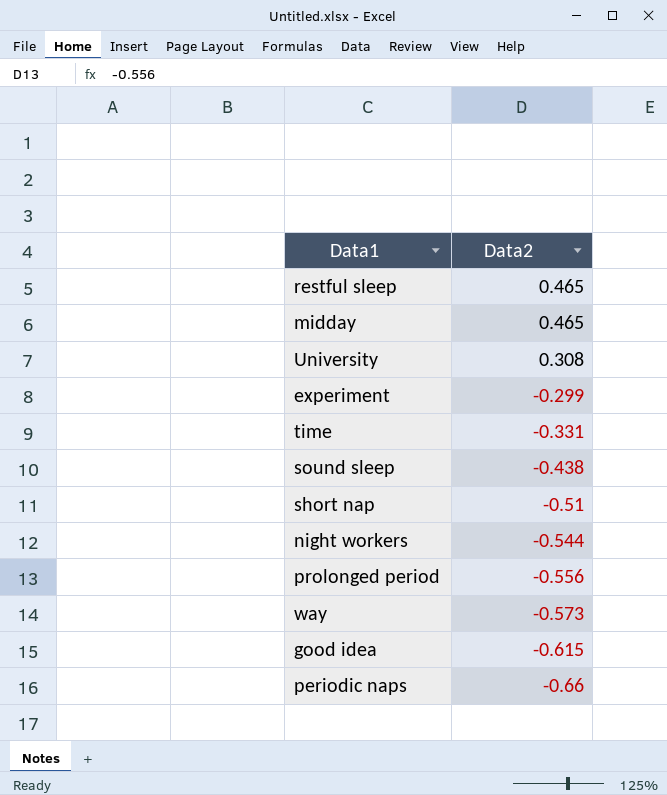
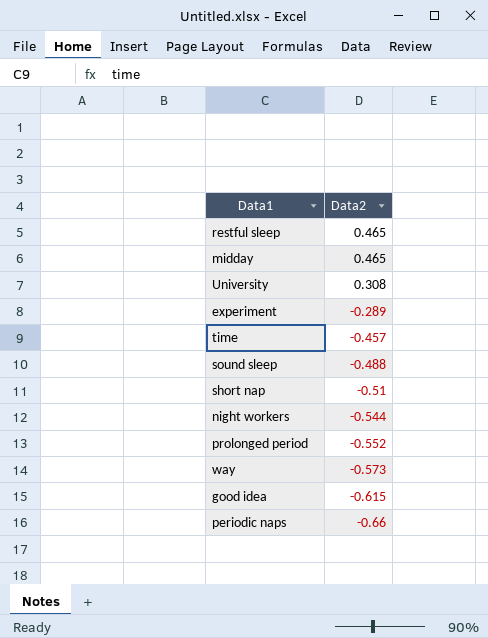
experiment | Data2: -0.299 -> -0.289
time | Data2: -0.331 -> -0.457
sound sleep | Data2: -0.438 -> -0.488
prolonged period | Data2: -0.556 -> -0.552

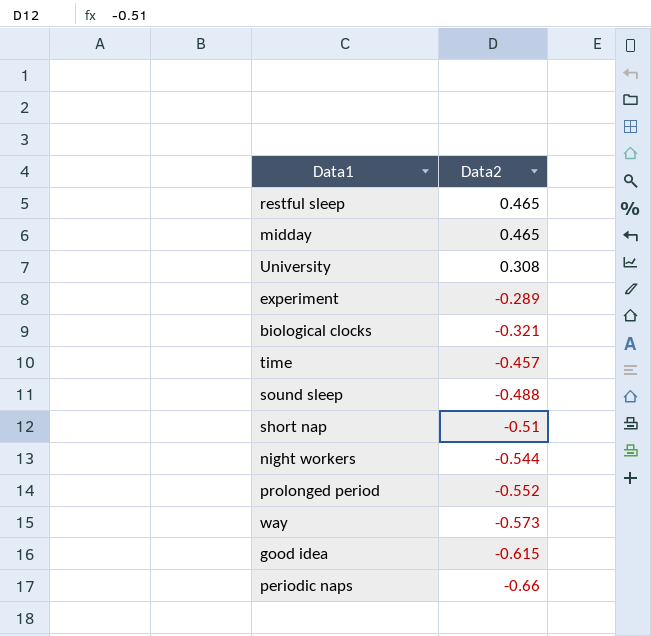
row biological clocks: none -> -0.321

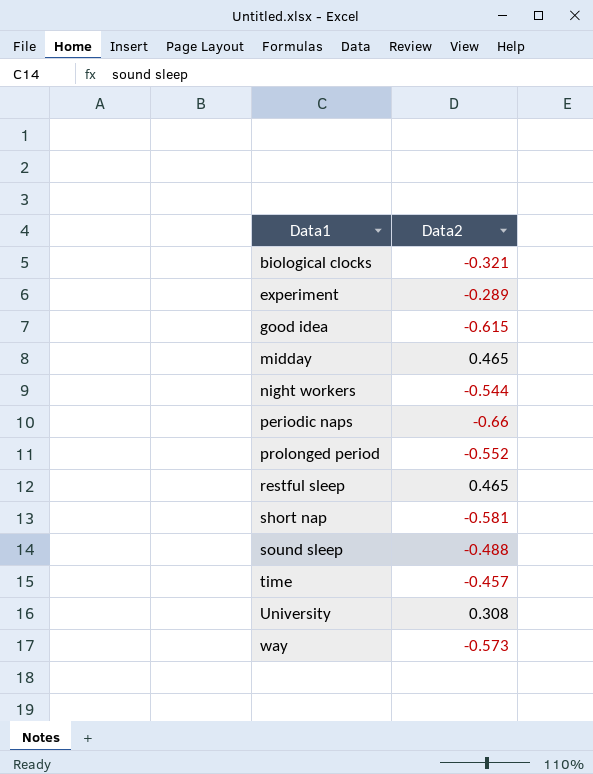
row order: Data2 descending -> Data1 ascending
short nap | Data2: -0.51 -> -0.581

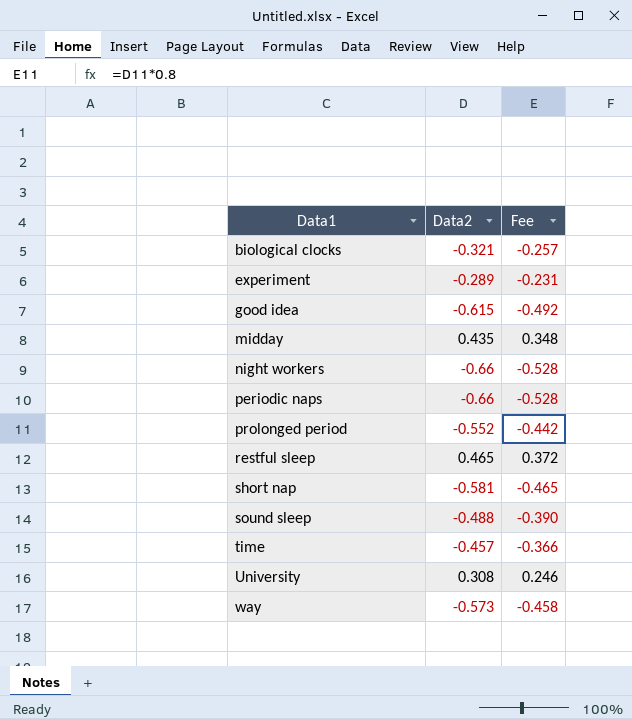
column Fee | formula: none -> [Data2] * 0.8
midday | Data2: 0.465 -> 0.435
night workers | Data2: -0.544 -> -0.66

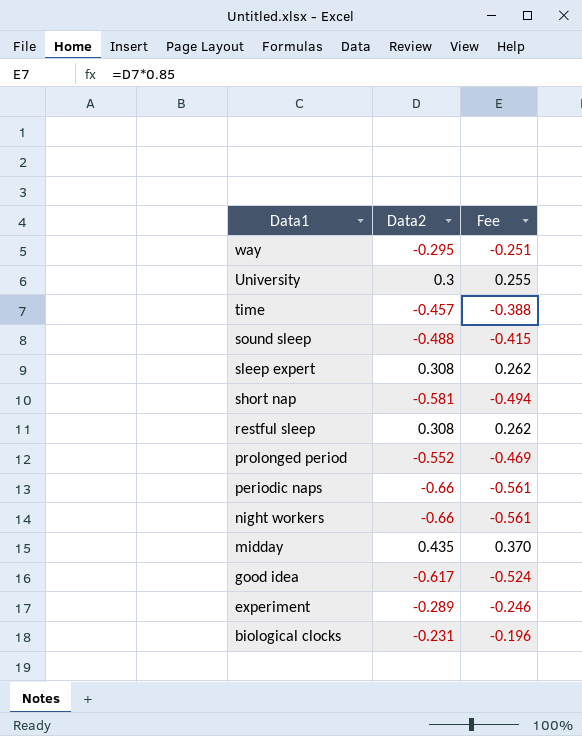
row order: Data1 ascending -> Data1 descending
column Fee | formula: [Data2] * 0.8 -> [Data2] * 0.85
way | Data2: -0.573 -> -0.295
University | Data2: 0.308 -> 0.3
row sleep expert: none -> 0.308 | 0.262
restful sleep | Data2: 0.465 -> 0.308
good idea | Data2: -0.615 -> -0.617
biological clocks | Data2: -0.321 -> -0.231

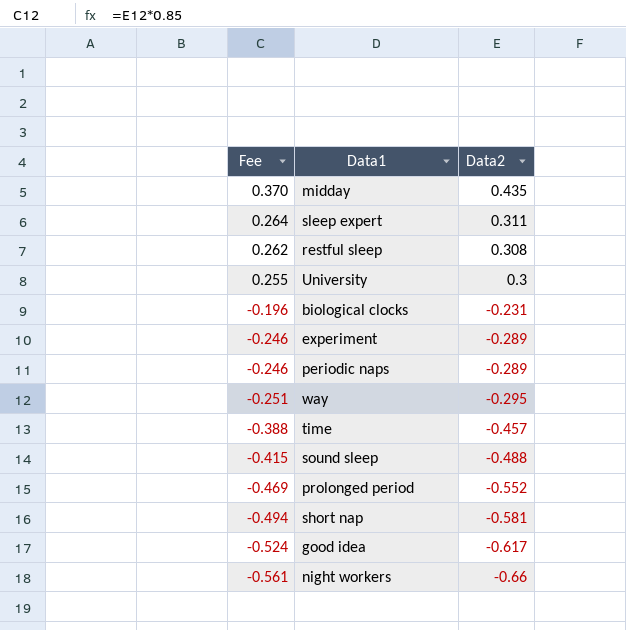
row order: Data1 descending -> Fee descending
column Fee | position: 3 -> 1
sleep expert | Fee: 0.262 -> 0.264
sleep expert | Data2: 0.308 -> 0.311
periodic naps | Fee: -0.561 -> -0.246
periodic naps | Data2: -0.66 -> -0.289

